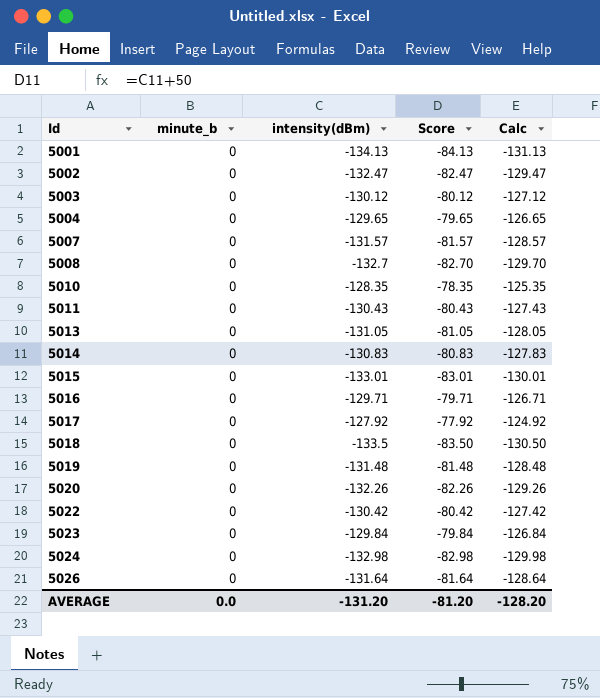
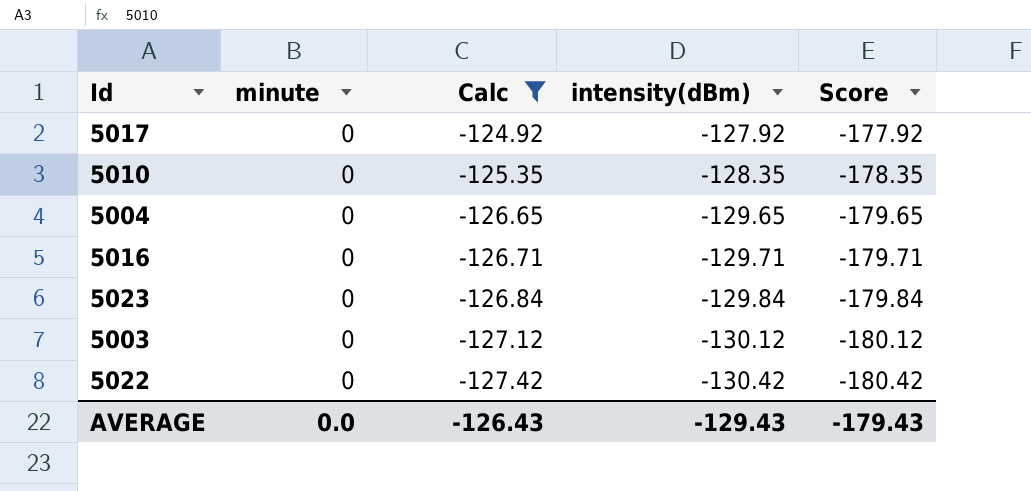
filter: none -> Calc >= -127.42
row order: Id ascending -> Calc descending
column name: minute_b -> minute
column Calc | position: 5 -> 3
column Score | formula: [intensity(dBm)] + 50 -> [intensity(dBm)] - 50
AVERAGE | Calc: -128.20 -> -126.43
AVERAGE | intensity(dBm): -131.20 -> -129.43
AVERAGE | Score: -81.20 -> -179.43

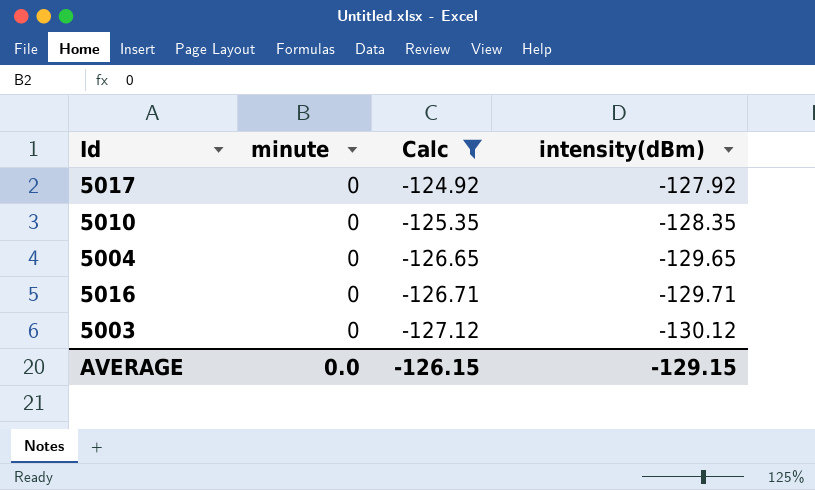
column Score | formula: [intensity(dBm)] - 50 -> none
row 5023: 0 | -126.84 | -129.84 | -179.84 -> none
row 5022: 0 | -127.42 | -130.42 | -180.42 -> none
AVERAGE | Calc: -126.43 -> -126.15
AVERAGE | intensity(dBm): -129.43 -> -129.15

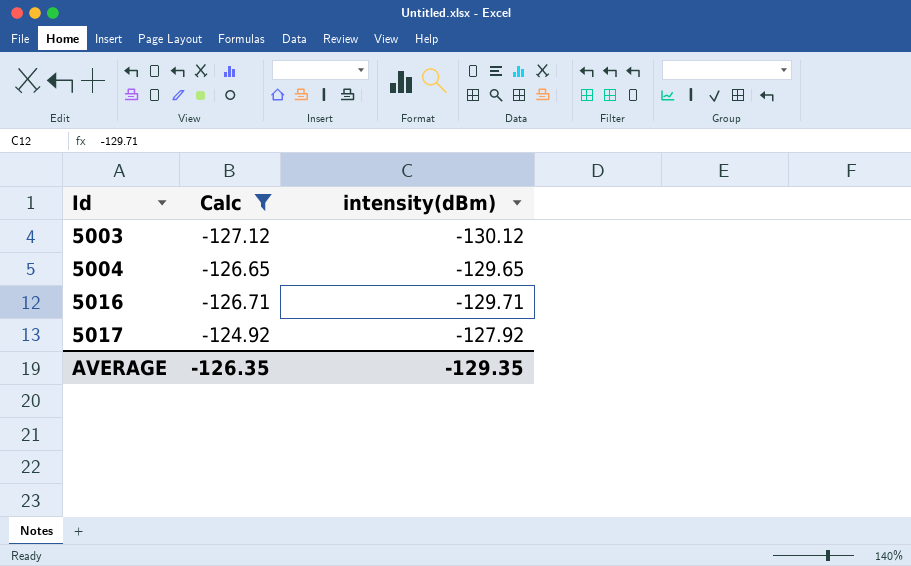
row order: Calc descending -> Id ascending
column minute | position: 2 -> none
row 5010: 0 | -125.35 | -128.35 -> none
AVERAGE | Calc: -126.15 -> -126.35
AVERAGE | intensity(dBm): -129.15 -> -129.35

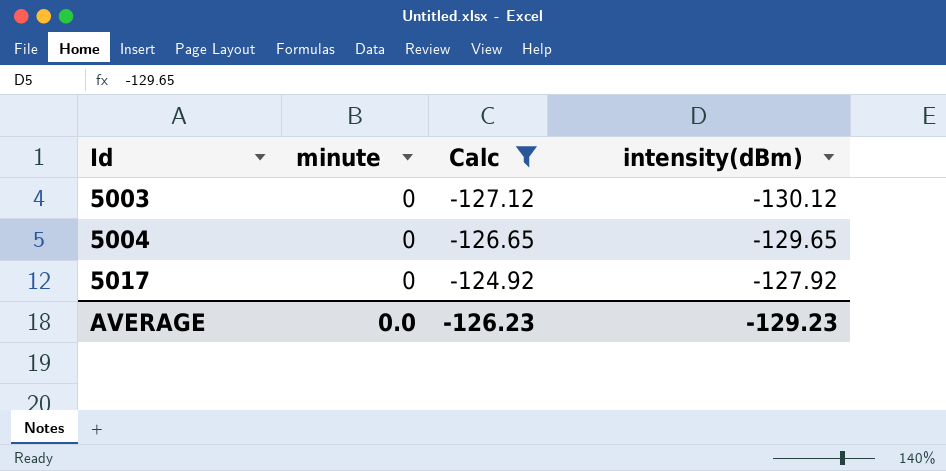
column minute | position: none -> 2
row 5016: -126.71 | -129.71 -> none
AVERAGE | Calc: -126.35 -> -126.23
AVERAGE | intensity(dBm): -129.35 -> -129.23

